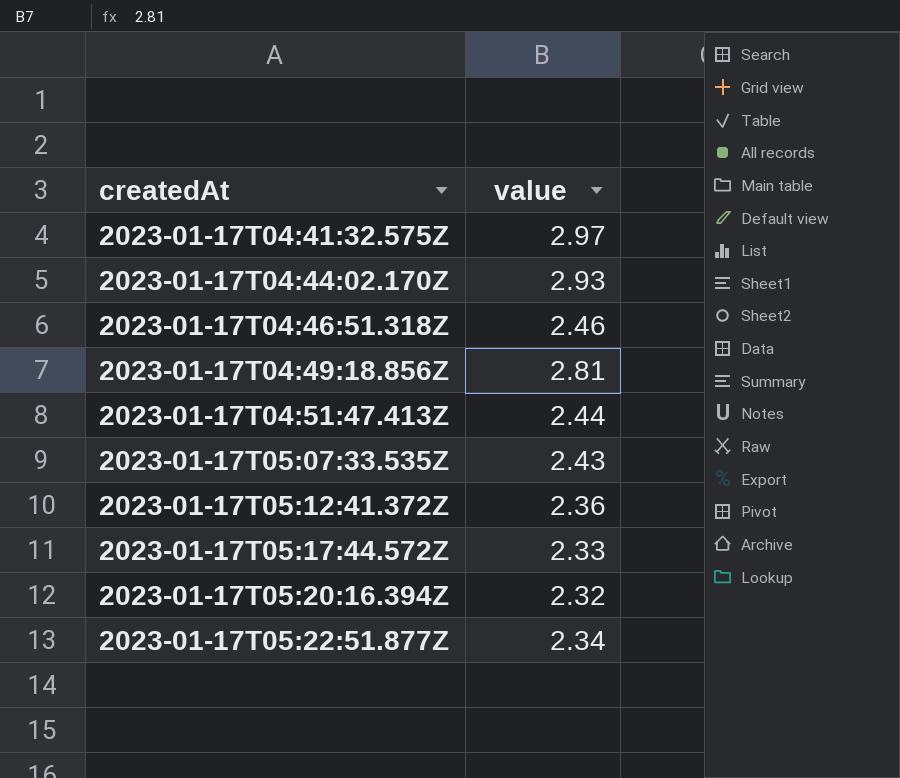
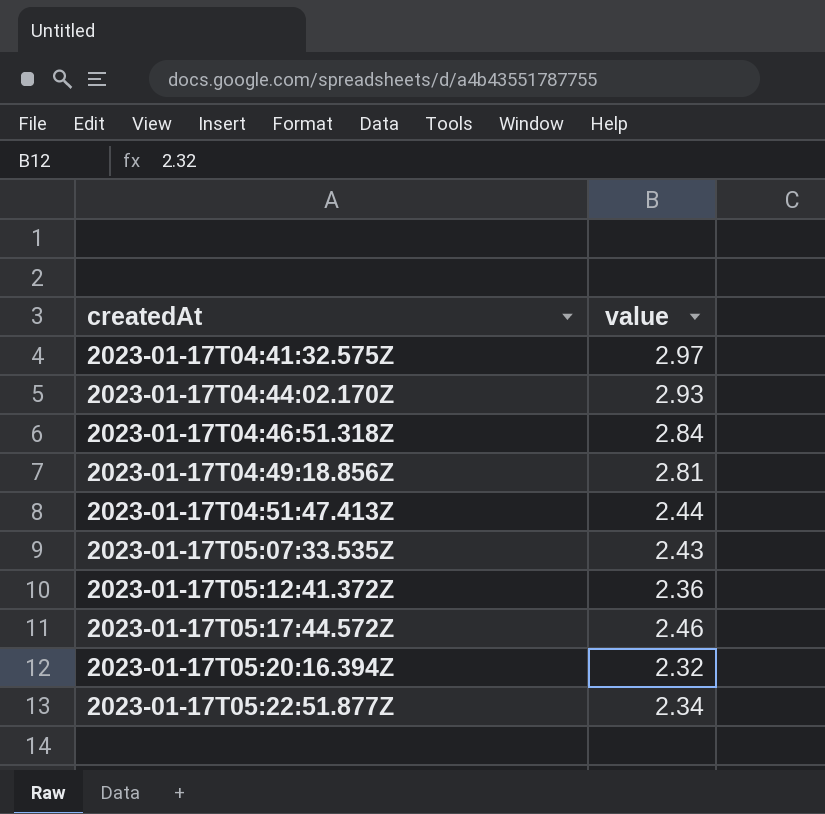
2023-01-17T04:46:51.318Z | value: 2.46 -> 2.84
2023-01-17T05:17:44.572Z | value: 2.33 -> 2.46

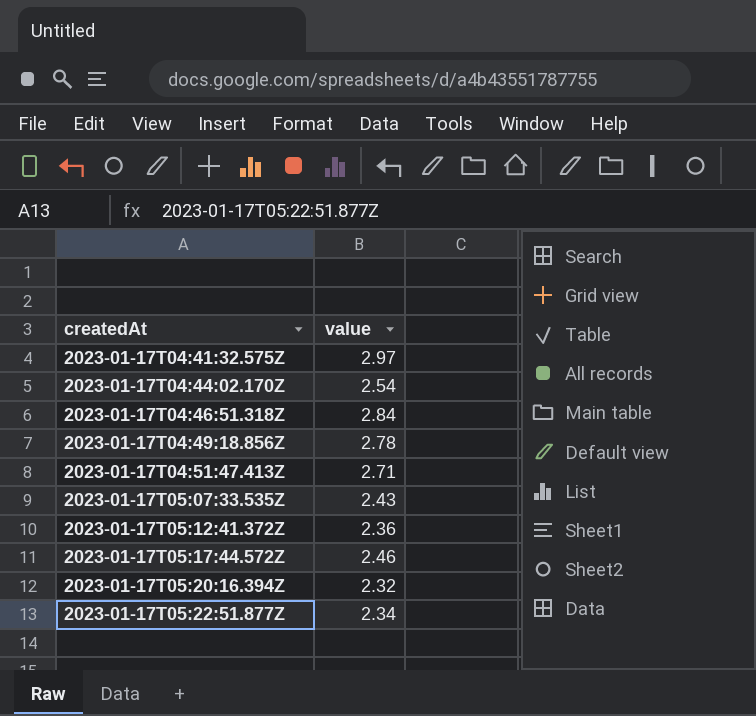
2023-01-17T04:44:02.170Z | value: 2.93 -> 2.54
2023-01-17T04:49:18.856Z | value: 2.81 -> 2.78
2023-01-17T04:51:47.413Z | value: 2.44 -> 2.71

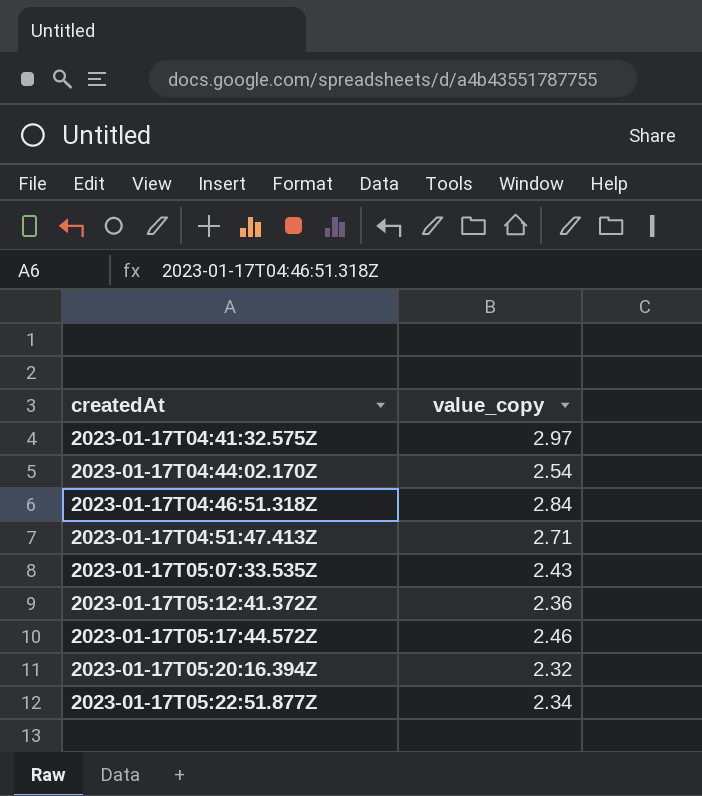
column name: value -> value_copy
row 2023-01-17T04:49:18.856Z: 2.78 -> none

